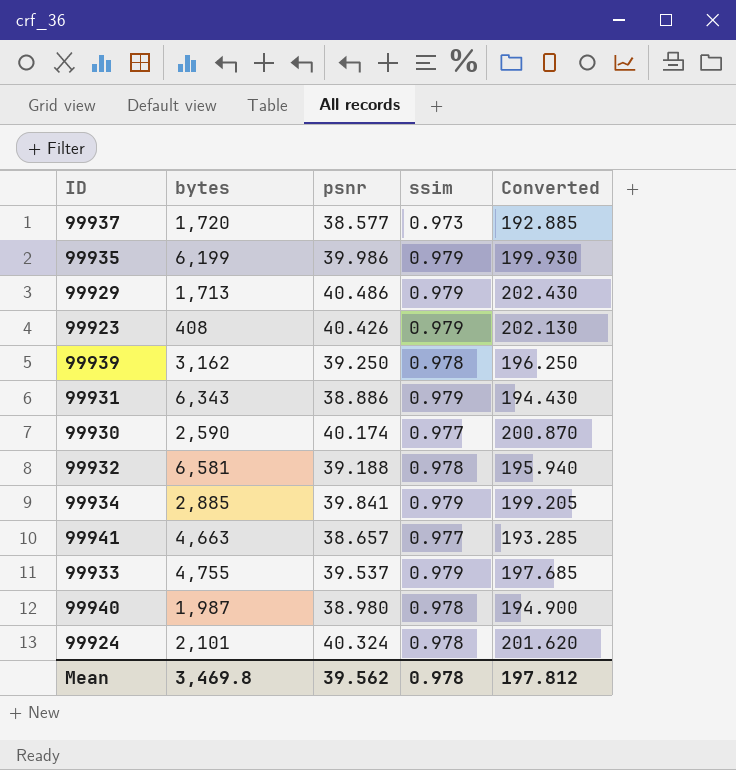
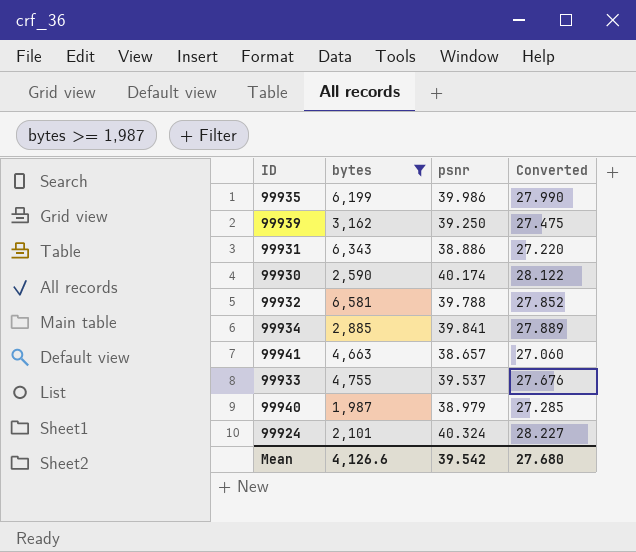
filter: none -> bytes >= 1,987
column ssim | position: 4 -> none
column Converted | formula: [psnr] * 5 -> [psnr] * 0.7
99932 | psnr: 39.188 -> 39.788
99940 | psnr: 38.980 -> 38.979
Mean | bytes: 3,469.8 -> 4,126.6
Mean | psnr: 39.562 -> 39.542
Mean | Converted: 197.812 -> 27.680

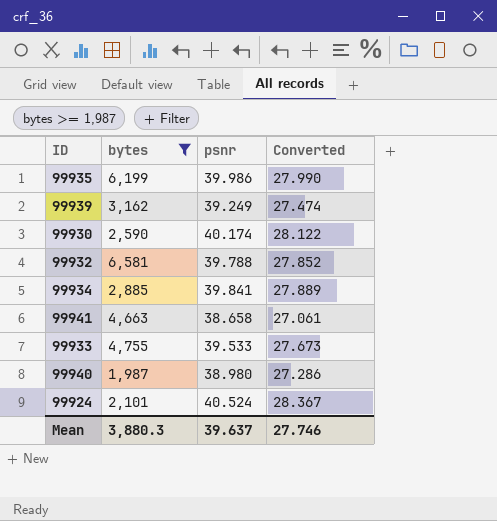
row 99931: 6,343 | 38.886 | 27.220 -> none
99939 | psnr: 39.250 -> 39.249
99939 | Converted: 27.475 -> 27.474
99941 | psnr: 38.657 -> 38.658
99941 | Converted: 27.060 -> 27.061
99933 | psnr: 39.537 -> 39.533
99933 | Converted: 27.676 -> 27.673
99940 | psnr: 38.979 -> 38.980
99940 | Converted: 27.285 -> 27.286
99924 | psnr: 40.324 -> 40.524
99924 | Converted: 28.227 -> 28.367
Mean | bytes: 4,126.6 -> 3,880.3
Mean | psnr: 39.542 -> 39.637
Mean | Converted: 27.680 -> 27.746

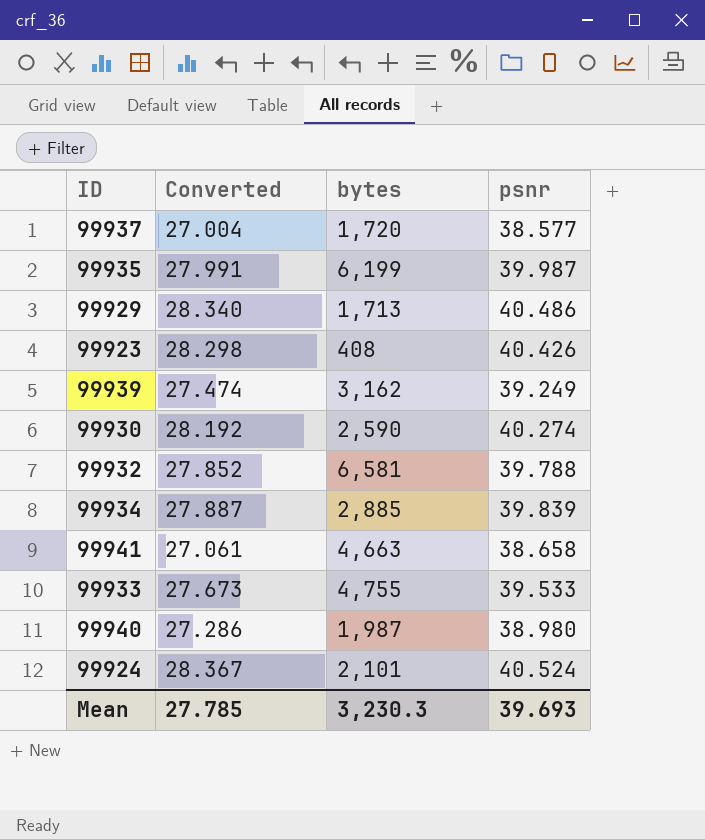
filter: bytes >= 1,987 -> none
column Converted | position: 4 -> 2
99935 | Converted: 27.990 -> 27.991
99935 | psnr: 39.986 -> 39.987
99930 | Converted: 28.122 -> 28.192
99930 | psnr: 40.174 -> 40.274
99934 | Converted: 27.889 -> 27.887
99934 | psnr: 39.841 -> 39.839
Mean | Converted: 27.746 -> 27.785
Mean | bytes: 3,880.3 -> 3,230.3
Mean | psnr: 39.637 -> 39.693

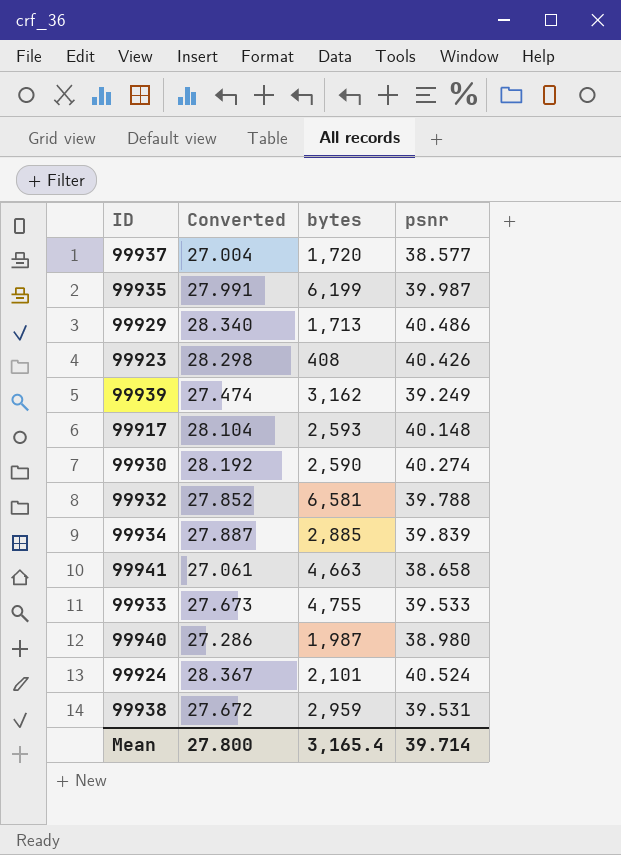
row 99917: none -> 28.104 | 2,593 | 40.148
row 99938: none -> 27.672 | 2,959 | 39.531
Mean | Converted: 27.785 -> 27.800
Mean | bytes: 3,230.3 -> 3,165.4
Mean | psnr: 39.693 -> 39.714

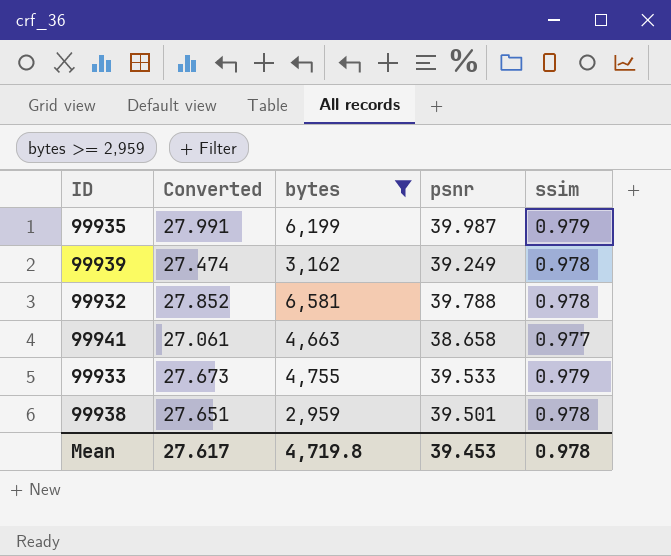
filter: none -> bytes >= 2,959
column ssim | position: none -> 5
99938 | Converted: 27.672 -> 27.651
99938 | psnr: 39.531 -> 39.501
Mean | Converted: 27.800 -> 27.617
Mean | bytes: 3,165.4 -> 4,719.8
Mean | psnr: 39.714 -> 39.453

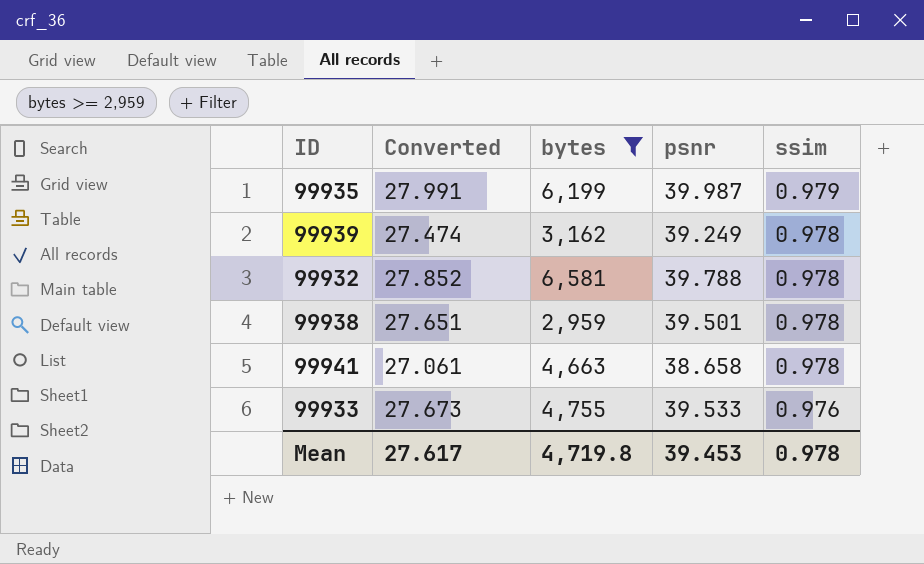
row order: none -> ssim descending
99941 | ssim: 0.977 -> 0.978
99933 | ssim: 0.979 -> 0.976

